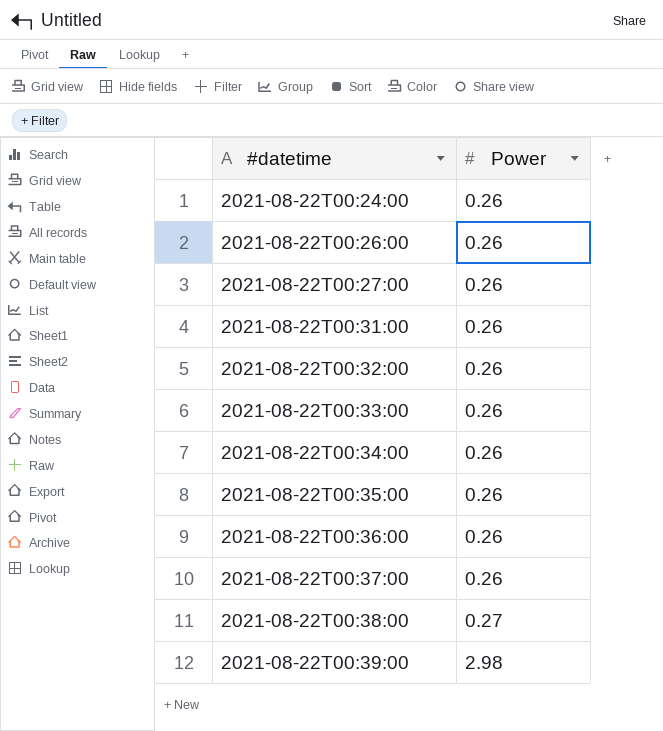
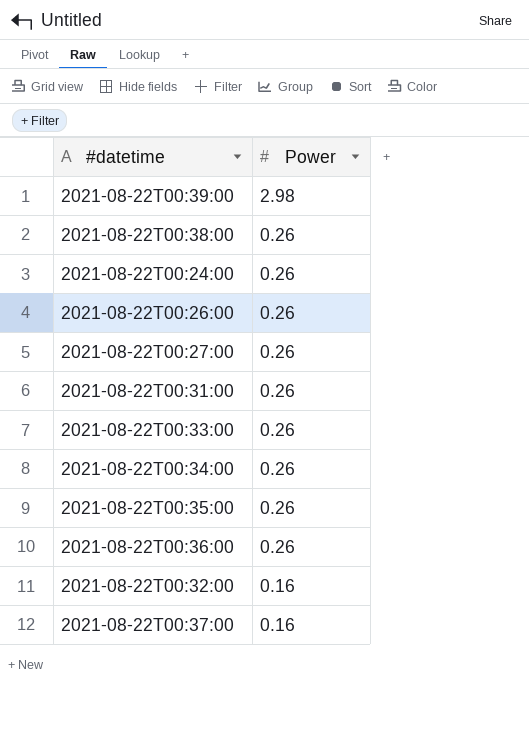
row order: #datetime ascending -> Power descending
2021-08-22T00:38:00 | Power: 0.27 -> 0.26
2021-08-22T00:32:00 | Power: 0.26 -> 0.16
2021-08-22T00:37:00 | Power: 0.26 -> 0.16

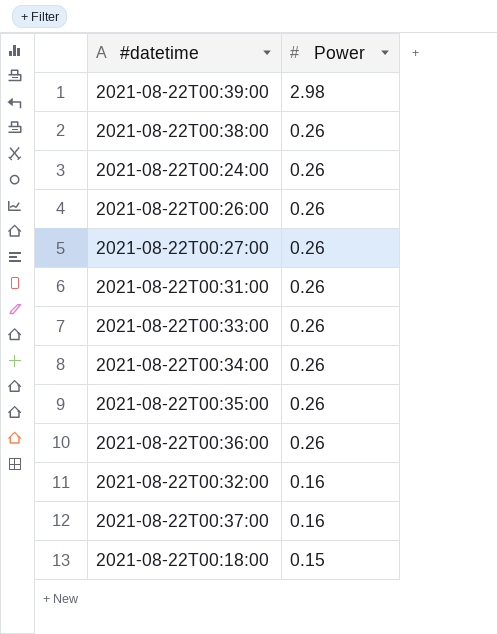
row 2021-08-22T00:18:00: none -> 0.15

